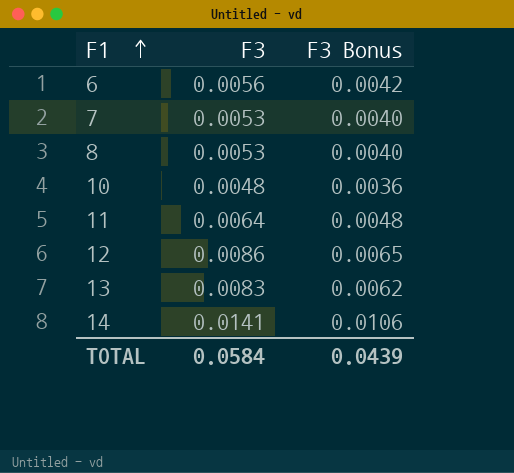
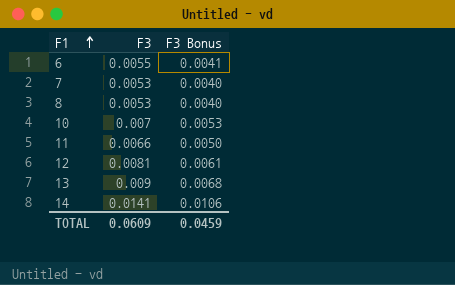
6 | F3: 0.0056 -> 0.0055
6 | F3 Bonus: 0.0042 -> 0.0041
10 | F3: 0.0048 -> 0.007
10 | F3 Bonus: 0.0036 -> 0.0053
11 | F3: 0.0064 -> 0.0066
11 | F3 Bonus: 0.0048 -> 0.0050
12 | F3: 0.0086 -> 0.0081
12 | F3 Bonus: 0.0065 -> 0.0061
13 | F3: 0.0083 -> 0.009
13 | F3 Bonus: 0.0062 -> 0.0068
TOTAL | F3: 0.0584 -> 0.0609
TOTAL | F3 Bonus: 0.0439 -> 0.0459

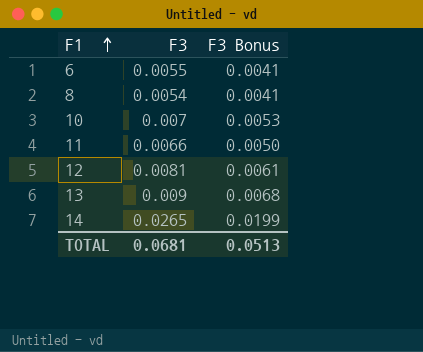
row 7: 0.0053 | 0.0040 -> none
8 | F3: 0.0053 -> 0.0054
8 | F3 Bonus: 0.0040 -> 0.0041
14 | F3: 0.0141 -> 0.0265
14 | F3 Bonus: 0.0106 -> 0.0199
TOTAL | F3: 0.0609 -> 0.0681
TOTAL | F3 Bonus: 0.0459 -> 0.0513

